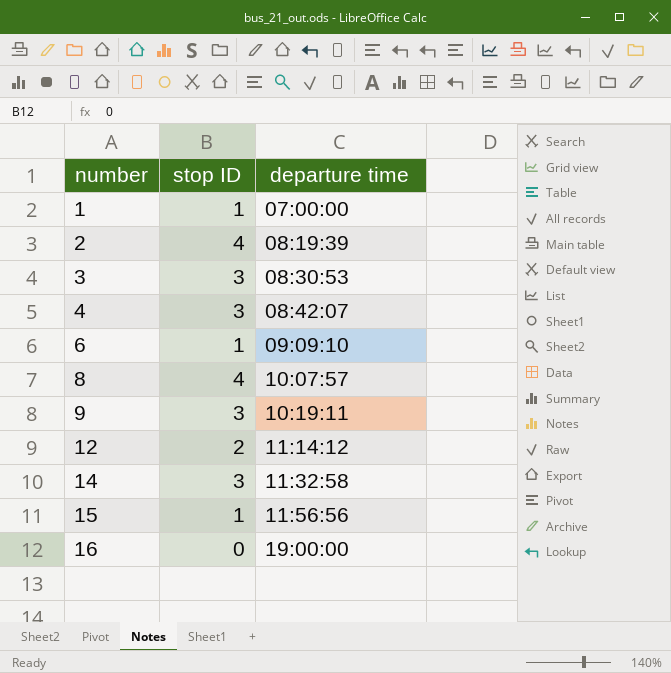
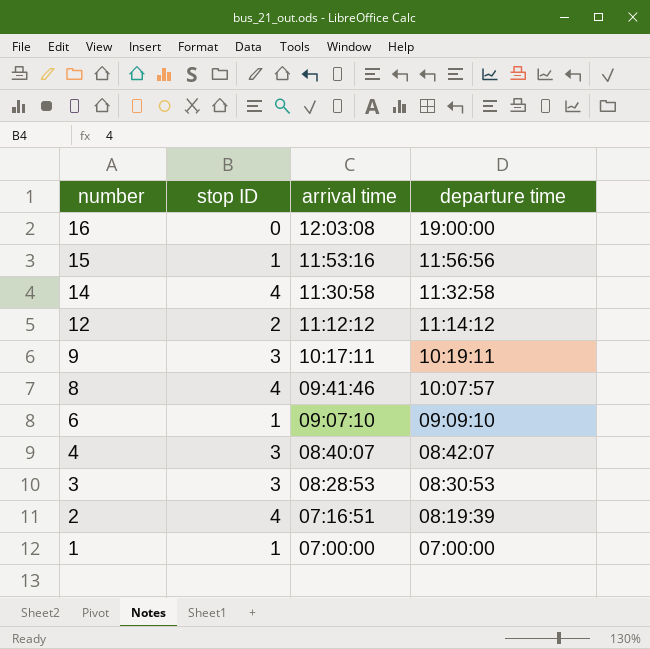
row order: number ascending -> number descending
column arrival time | position: none -> 3
14 | stop ID: 3 -> 4

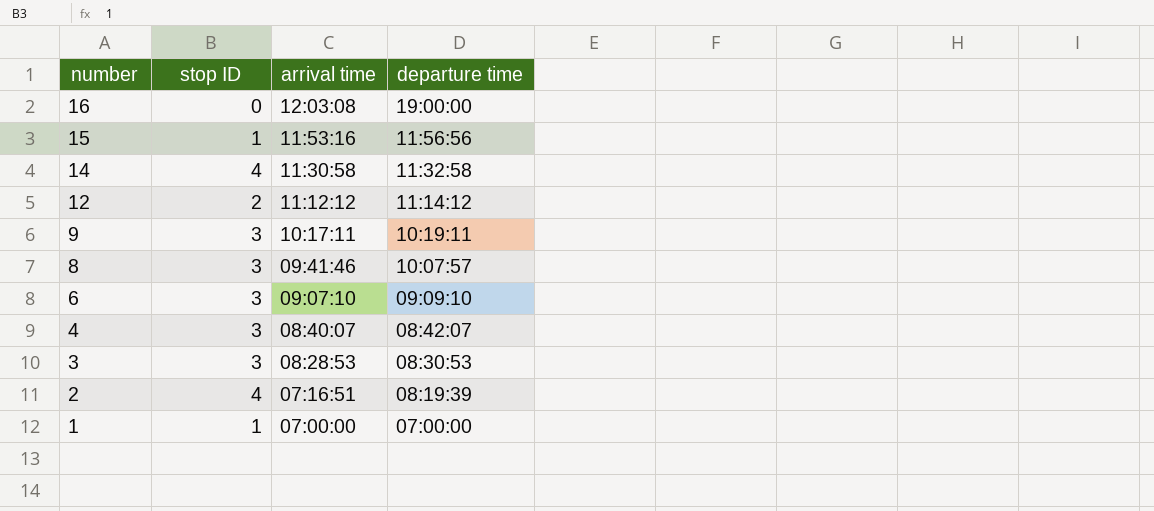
8 | stop ID: 4 -> 3
6 | stop ID: 1 -> 3

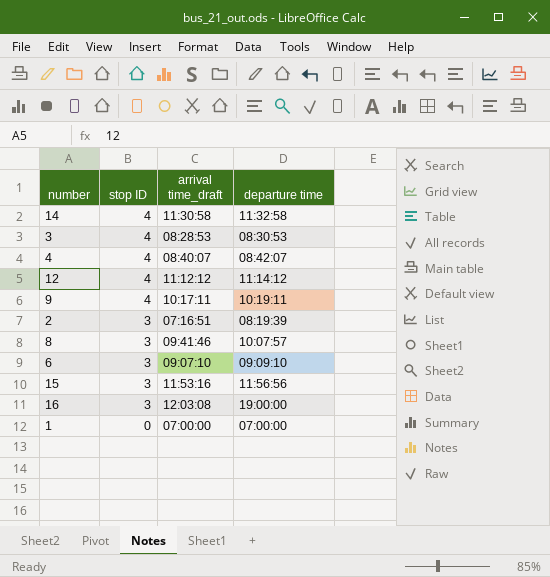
row order: number descending -> stop ID descending
column name: arrival time -> arrival time_draft
3 | stop ID: 3 -> 4
4 | stop ID: 3 -> 4
12 | stop ID: 2 -> 4
9 | stop ID: 3 -> 4
2 | stop ID: 4 -> 3
15 | stop ID: 1 -> 3
16 | stop ID: 0 -> 3
1 | stop ID: 1 -> 0

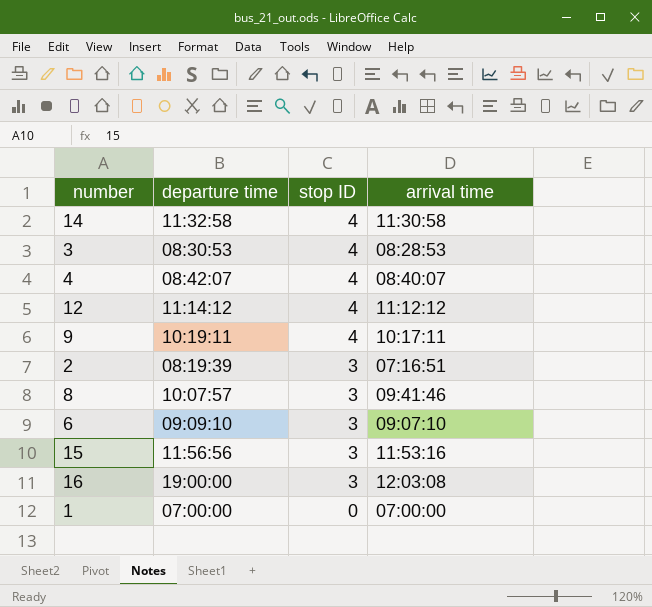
column departure time | position: 4 -> 2
column name: arrival time_draft -> arrival time

